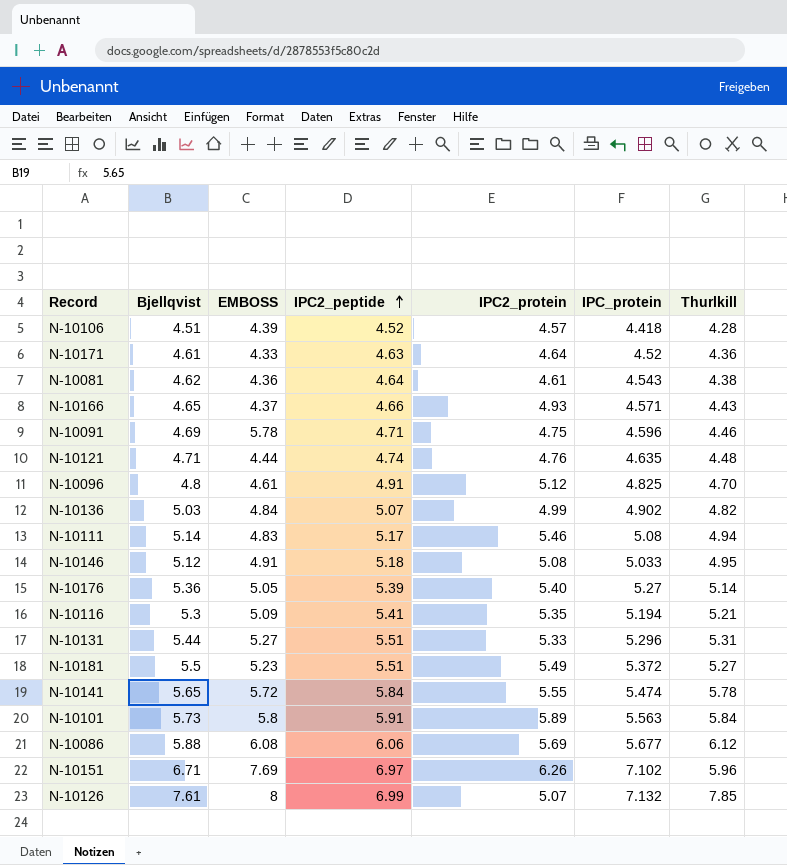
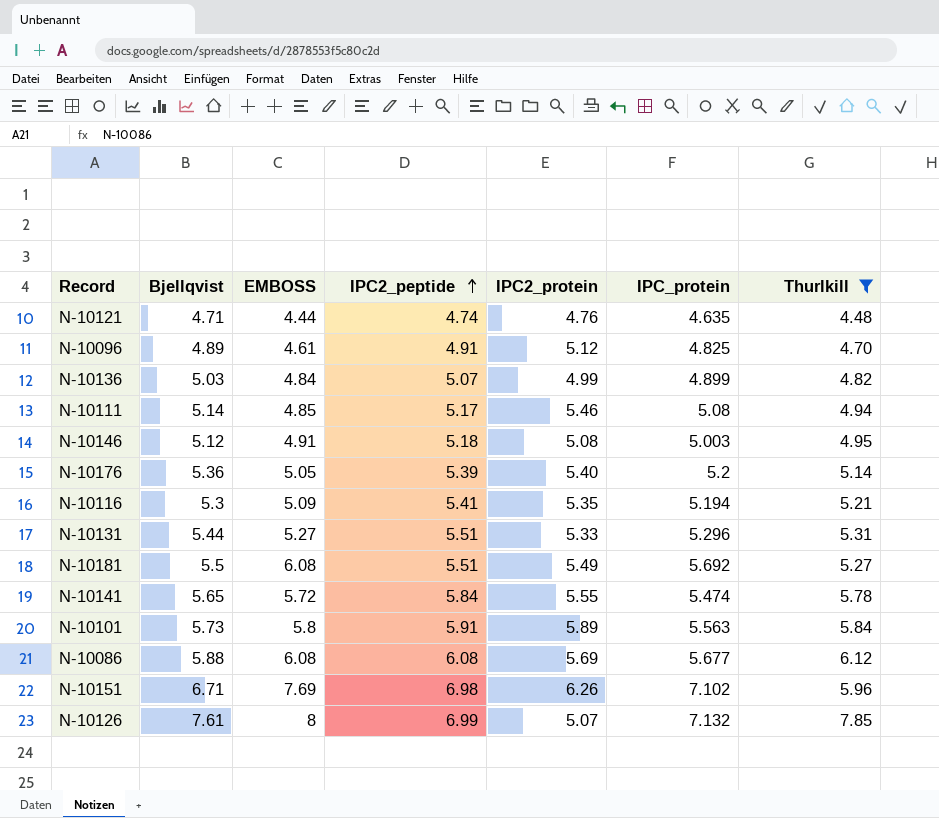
filter: none -> Thurlkill >= 4.48
N-10096 | Bjellqvist: 4.8 -> 4.89
N-10136 | IPC_protein: 4.902 -> 4.899
N-10111 | EMBOSS: 4.83 -> 4.85
N-10146 | IPC_protein: 5.033 -> 5.003
N-10176 | IPC_protein: 5.27 -> 5.2
N-10181 | EMBOSS: 5.23 -> 6.08
N-10181 | IPC_protein: 5.372 -> 5.692
N-10086 | IPC2_peptide: 6.06 -> 6.08
N-10151 | IPC2_peptide: 6.97 -> 6.98

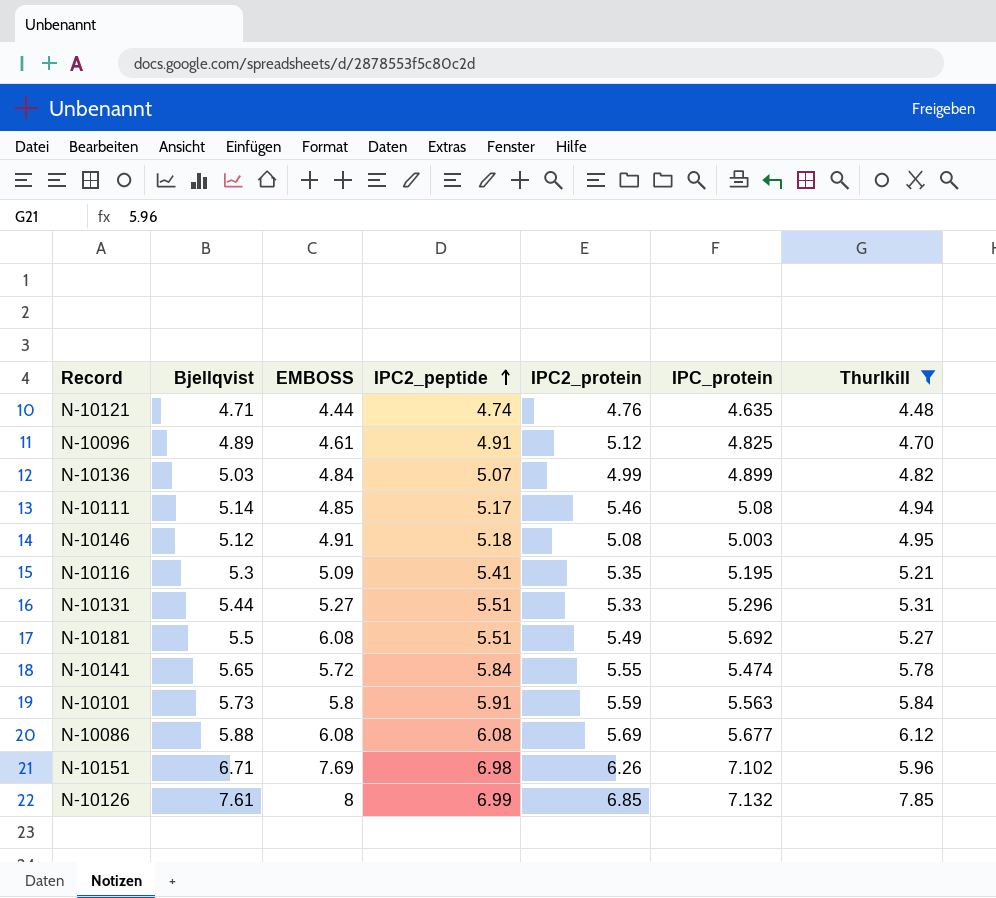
row N-10176: 5.36 | 5.05 | 5.39 | 5.40 | 5.2 | 5.14 -> none
N-10116 | IPC_protein: 5.194 -> 5.195
N-10101 | IPC2_protein: 5.89 -> 5.59
N-10126 | IPC2_protein: 5.07 -> 6.85

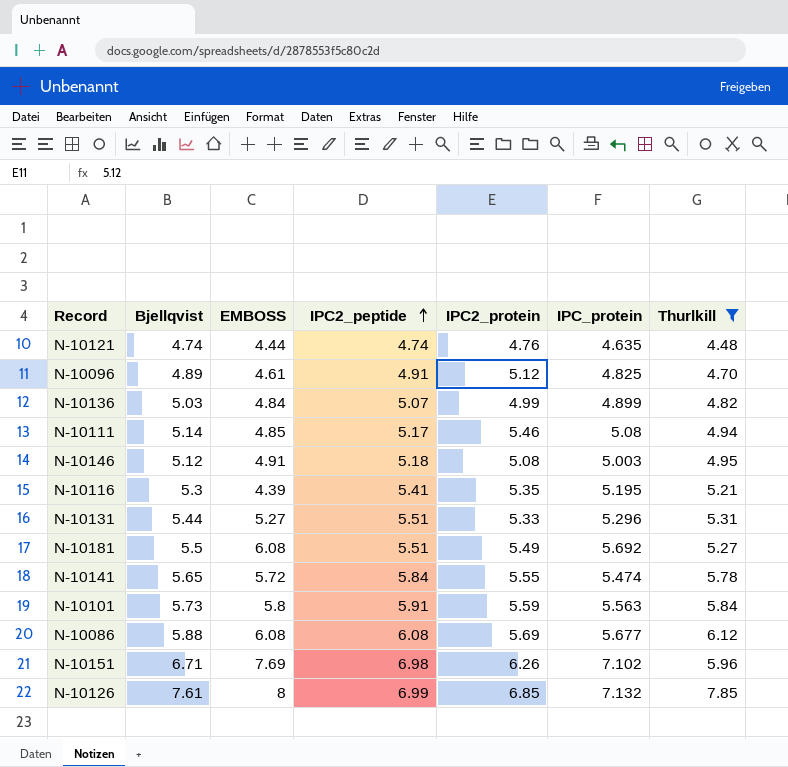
N-10121 | Bjellqvist: 4.71 -> 4.74
N-10116 | EMBOSS: 5.09 -> 4.39

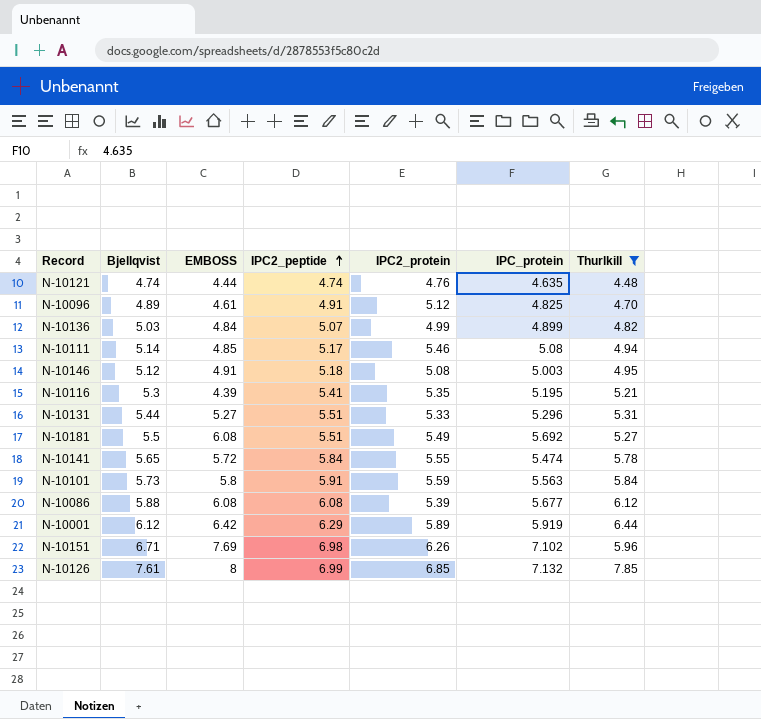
N-10086 | IPC2_protein: 5.69 -> 5.39
row N-10001: none -> 6.12 | 6.42 | 6.29 | 5.89 | 5.919 | 6.44

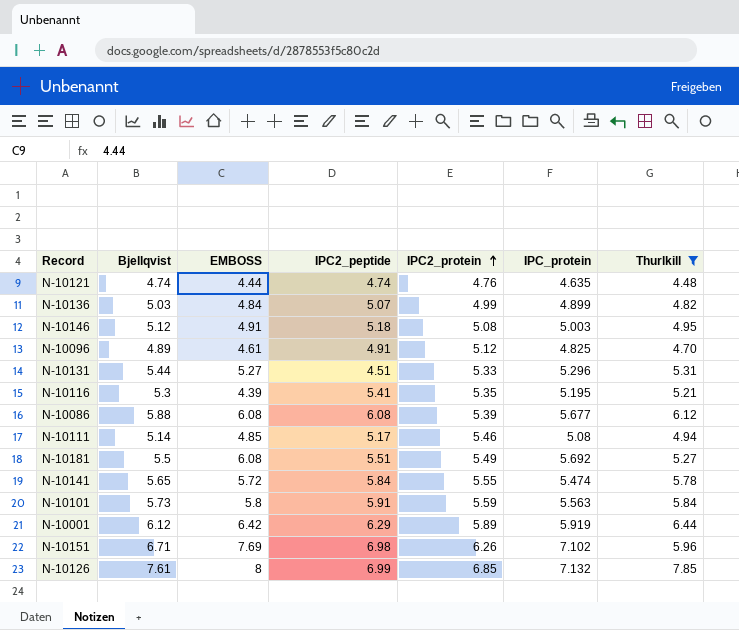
row order: IPC2_peptide ascending -> IPC2_protein ascending
N-10131 | IPC2_peptide: 5.51 -> 4.51

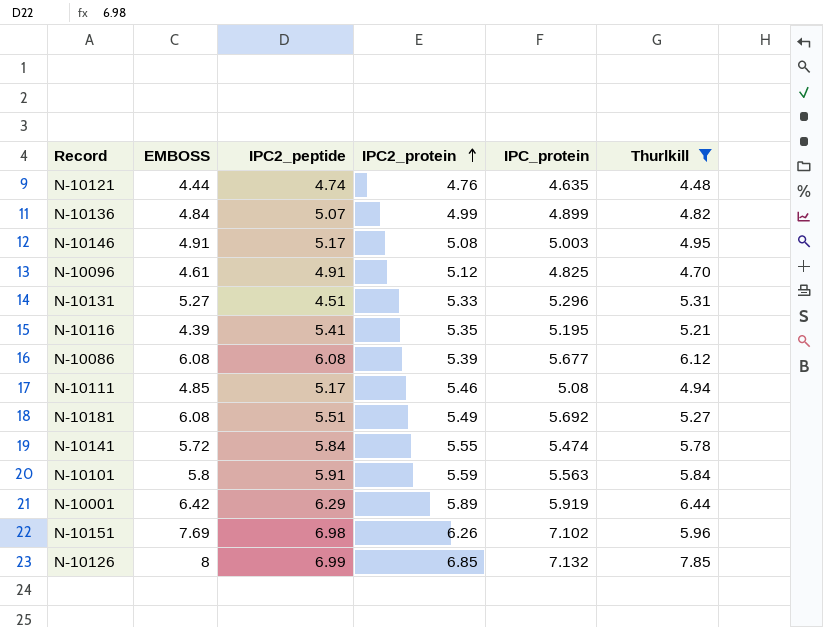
column Bjellqvist | position: 2 -> none
N-10146 | IPC2_peptide: 5.18 -> 5.17

